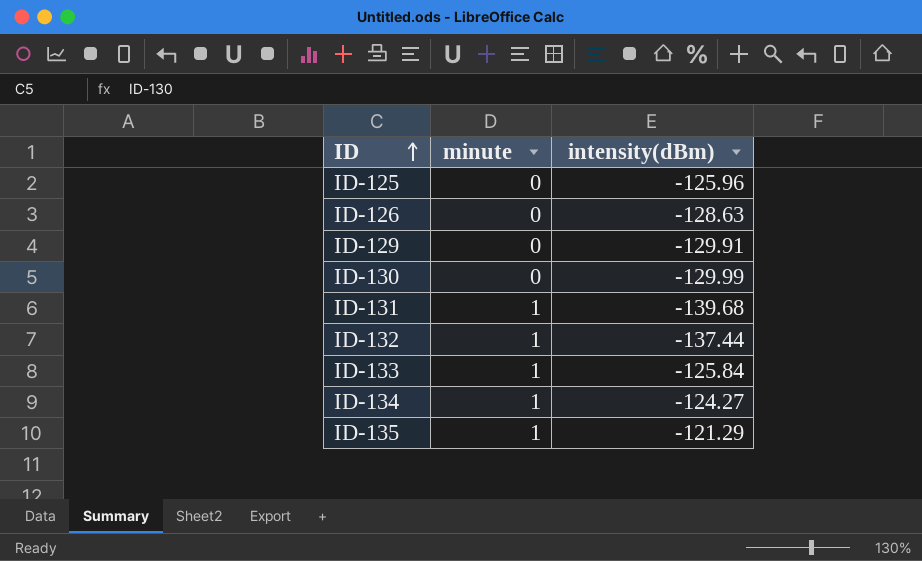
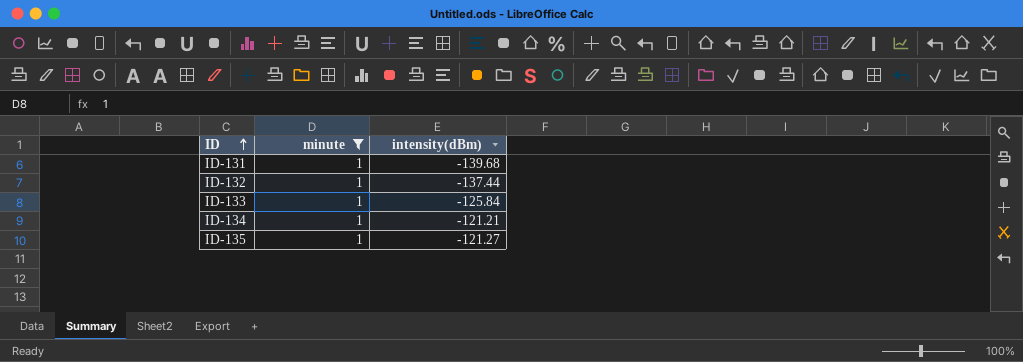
filter: none -> minute = 1
ID-134 | intensity(dBm): -124.27 -> -121.21
ID-135 | intensity(dBm): -121.29 -> -121.27

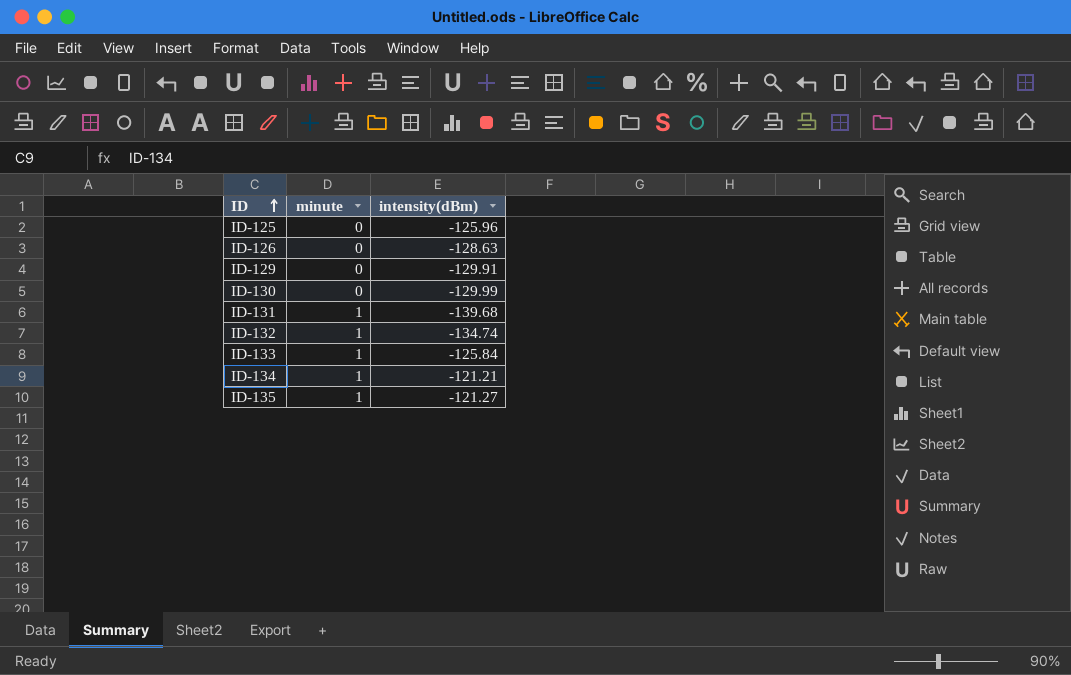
filter: minute = 1 -> none
ID-132 | intensity(dBm): -137.44 -> -134.74

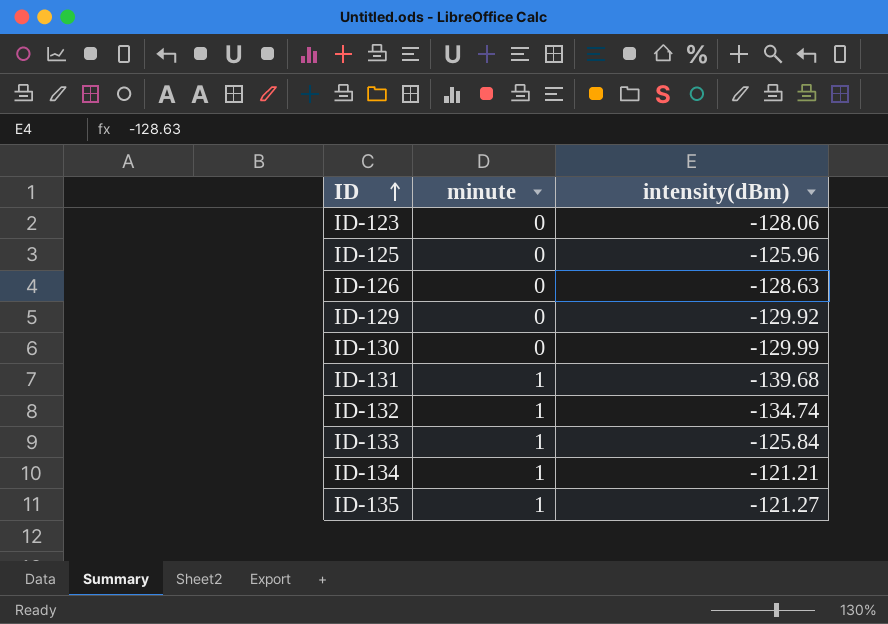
row ID-123: none -> 0 | -128.06
ID-129 | intensity(dBm): -129.91 -> -129.92

